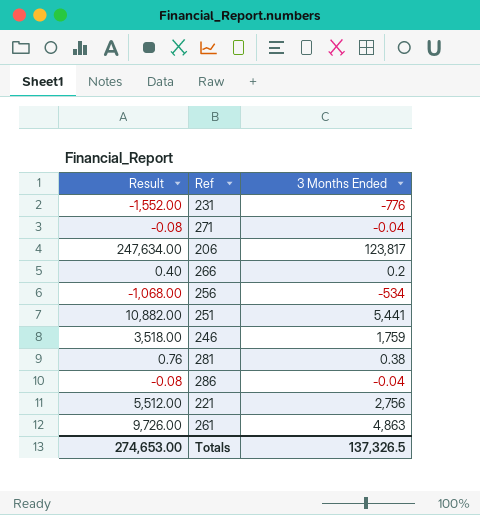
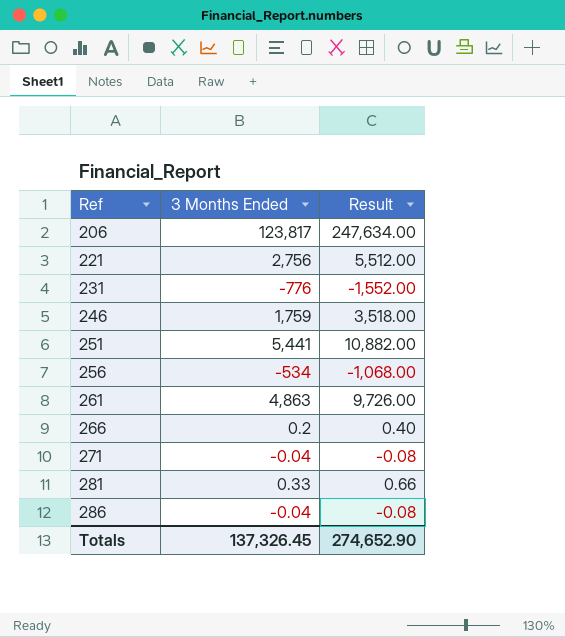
row order: none -> Ref ascending
column Result | position: 1 -> 3
281 | 3 Months Ended: 0.38 -> 0.33
281 | Result: 0.76 -> 0.66
Totals | 3 Months Ended: 137,326.5 -> 137,326.45
Totals | Result: 274,653.00 -> 274,652.90

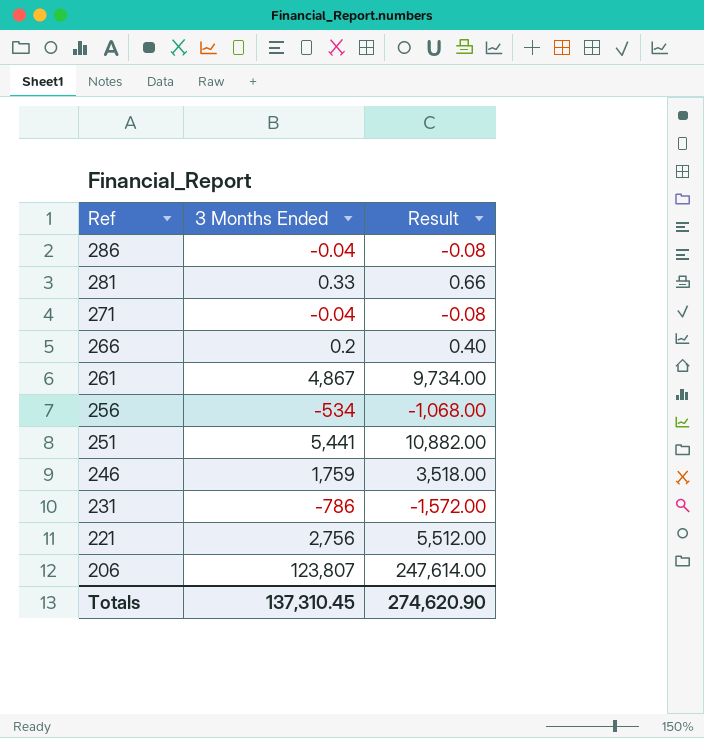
row order: Ref ascending -> Ref descending
261 | 3 Months Ended: 4,863 -> 4,867
261 | Result: 9,726.00 -> 9,734.00
231 | 3 Months Ended: -776 -> -786
231 | Result: -1,552.00 -> -1,572.00
206 | 3 Months Ended: 123,817 -> 123,807
206 | Result: 247,634.00 -> 247,614.00
Totals | 3 Months Ended: 137,326.45 -> 137,310.45
Totals | Result: 274,652.90 -> 274,620.90

